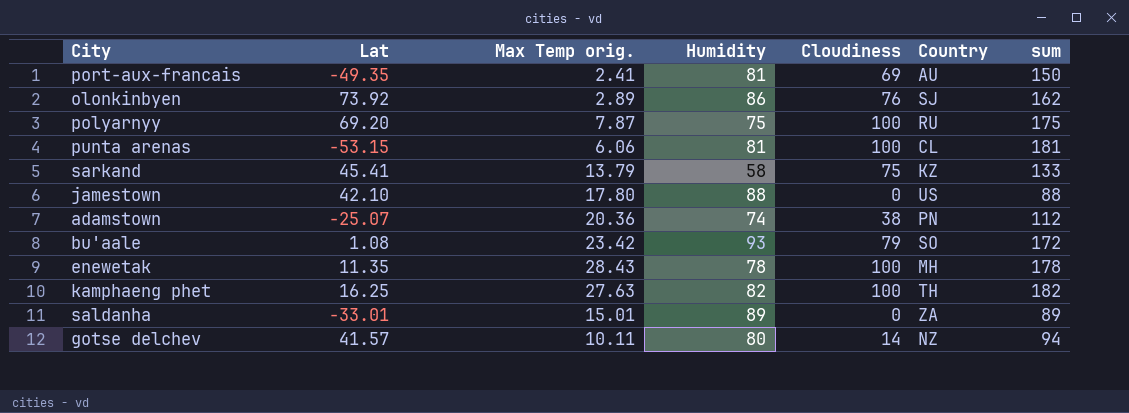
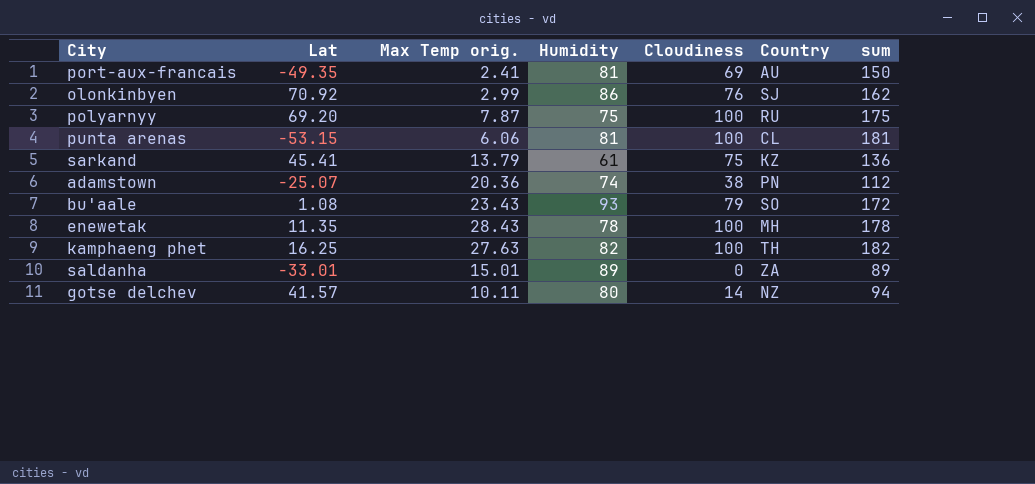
row jamestown: 42.10 | 17.80 | 88 | 0 | US | 88 -> none
olonkinbyen | Lat: 73.92 -> 70.92
olonkinbyen | Max Temp orig.: 2.89 -> 2.99
sarkand | Humidity: 58 -> 61
sarkand | sum: 133 -> 136
bu'aale | Max Temp orig.: 23.42 -> 23.43

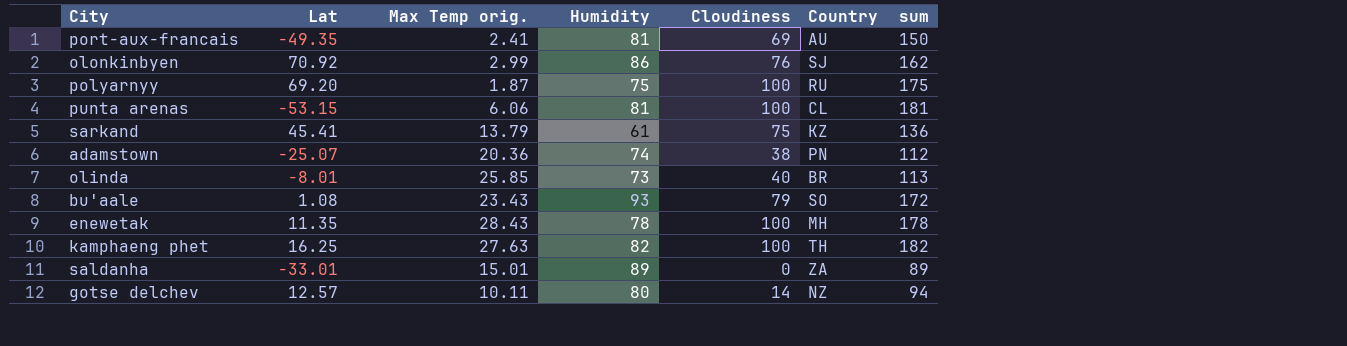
polyarnyy | Max Temp orig.: 7.87 -> 1.87
row olinda: none -> -8.01 | 25.85 | 73 | 40 | BR | 113
gotse delchev | Lat: 41.57 -> 12.57

